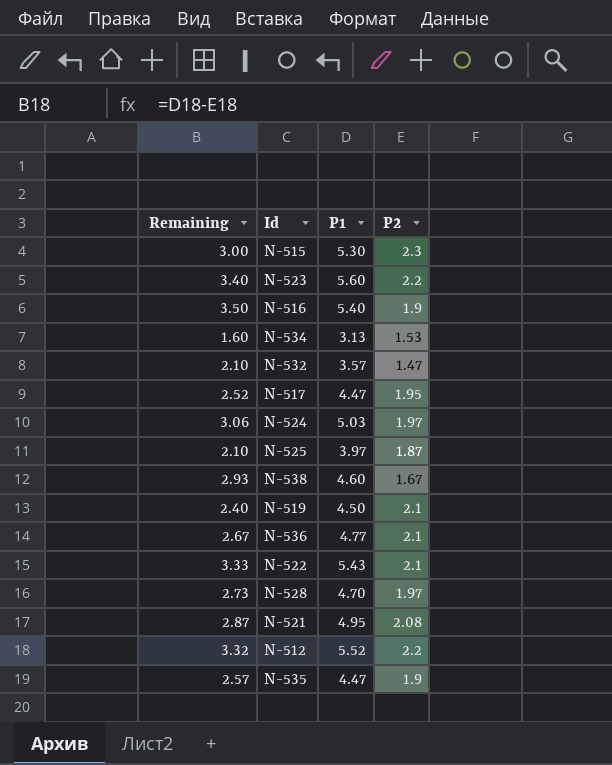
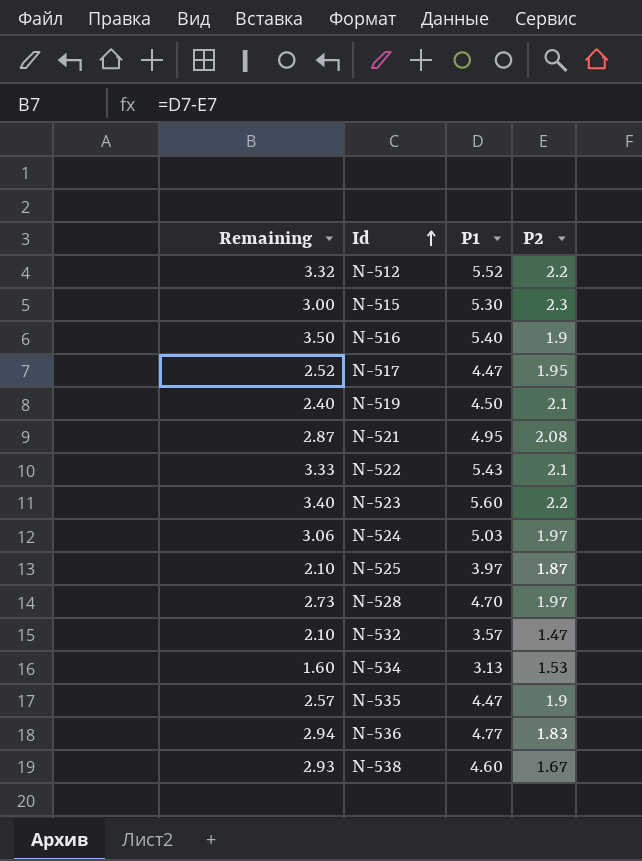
row order: none -> Id ascending
N-536 | Remaining: 2.67 -> 2.94
N-536 | P2: 2.1 -> 1.83

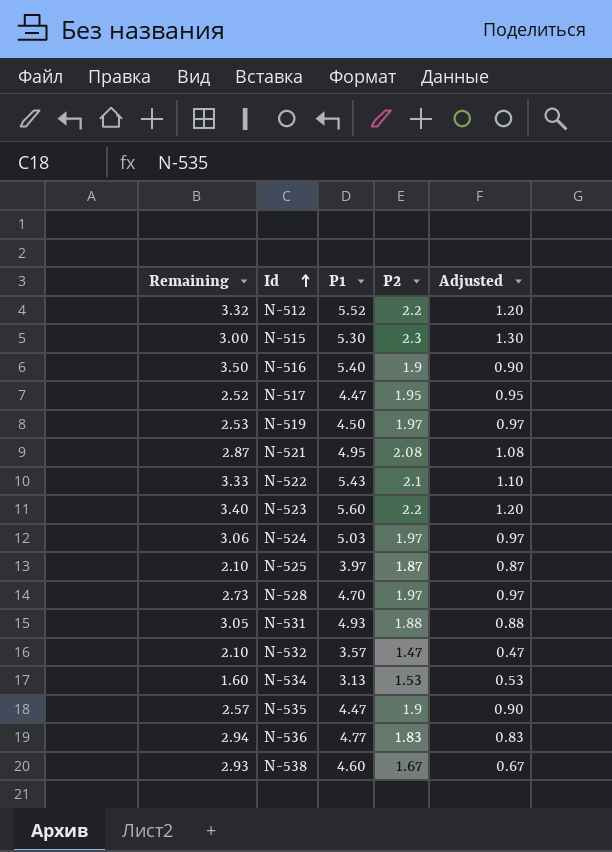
column Adjusted | formula: none -> [P2] - 1
N-519 | Remaining: 2.40 -> 2.53
N-519 | P2: 2.1 -> 1.97
row N-531: none -> 3.05 | 4.93 | 1.88 | 0.88

